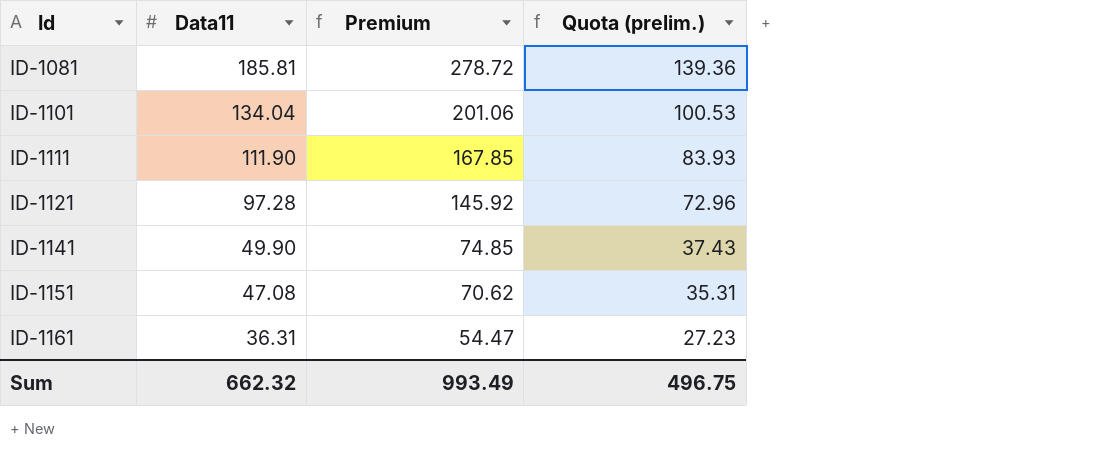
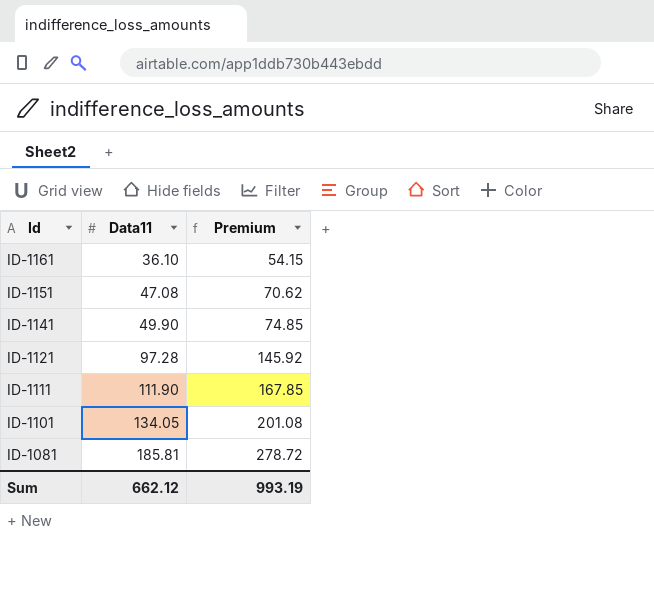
row order: Id ascending -> Id descending
column Quota (prelim.) | formula: [Data11] * 0.75 -> none
ID-1161 | Data11: 36.31 -> 36.10
ID-1161 | Premium: 54.47 -> 54.15
ID-1101 | Data11: 134.04 -> 134.05
ID-1101 | Premium: 201.06 -> 201.08
Sum | Data11: 662.32 -> 662.12
Sum | Premium: 993.49 -> 993.19

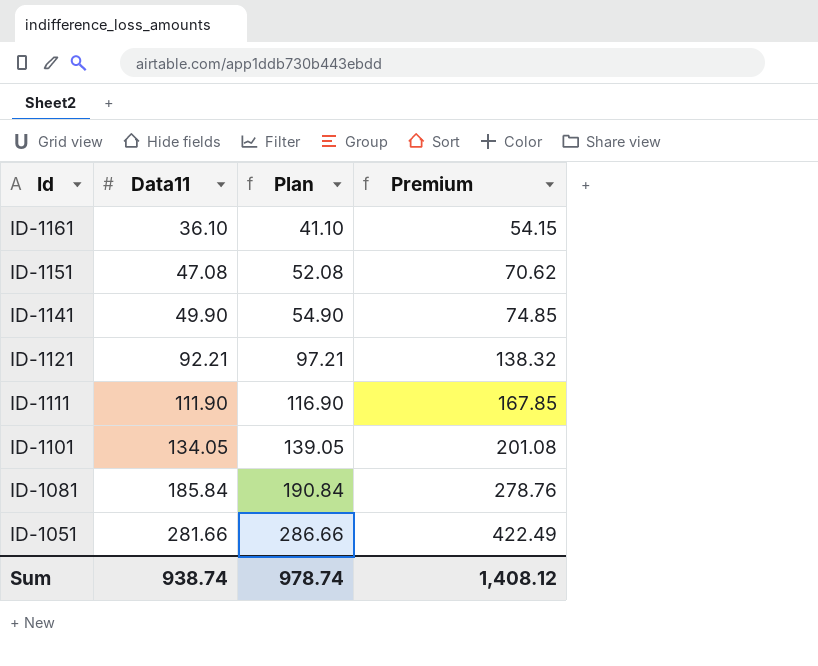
column Plan | formula: none -> [Data11] + 5
ID-1121 | Data11: 97.28 -> 92.21
ID-1121 | Premium: 145.92 -> 138.32
ID-1081 | Data11: 185.81 -> 185.84
ID-1081 | Premium: 278.72 -> 278.76
row ID-1051: none -> 281.66 | 286.66 | 422.49
Sum | Data11: 662.12 -> 938.74
Sum | Premium: 993.19 -> 1,408.12

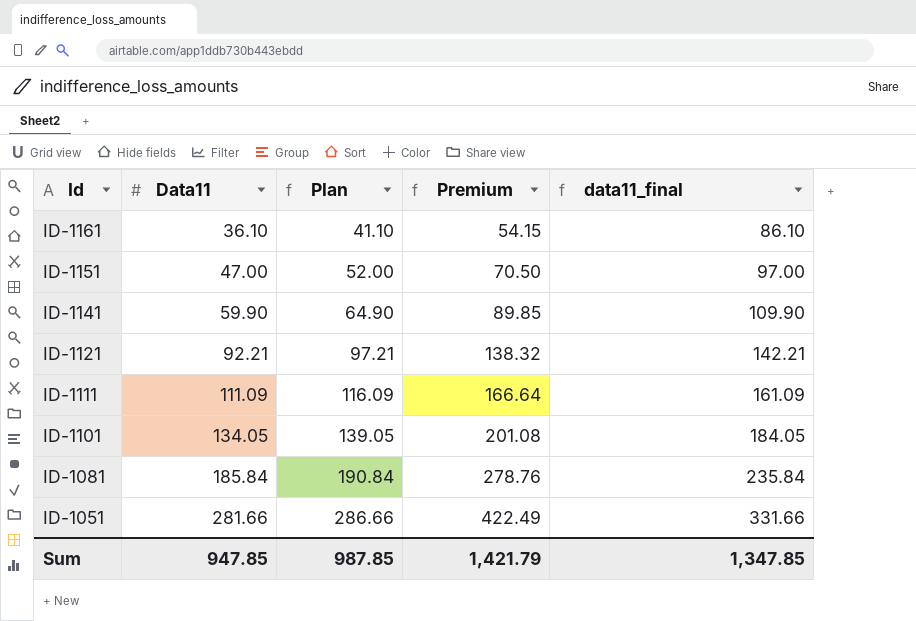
column data11_final | formula: none -> [Data11] + 50
ID-1151 | Data11: 47.08 -> 47.00
ID-1151 | Plan: 52.08 -> 52.00
ID-1151 | Premium: 70.62 -> 70.50
ID-1141 | Data11: 49.90 -> 59.90
ID-1141 | Plan: 54.90 -> 64.90
ID-1141 | Premium: 74.85 -> 89.85
ID-1111 | Data11: 111.90 -> 111.09
ID-1111 | Plan: 116.90 -> 116.09
ID-1111 | Premium: 167.85 -> 166.64
Sum | Data11: 938.74 -> 947.85
Sum | Plan: 978.74 -> 987.85
Sum | Premium: 1,408.12 -> 1,421.79

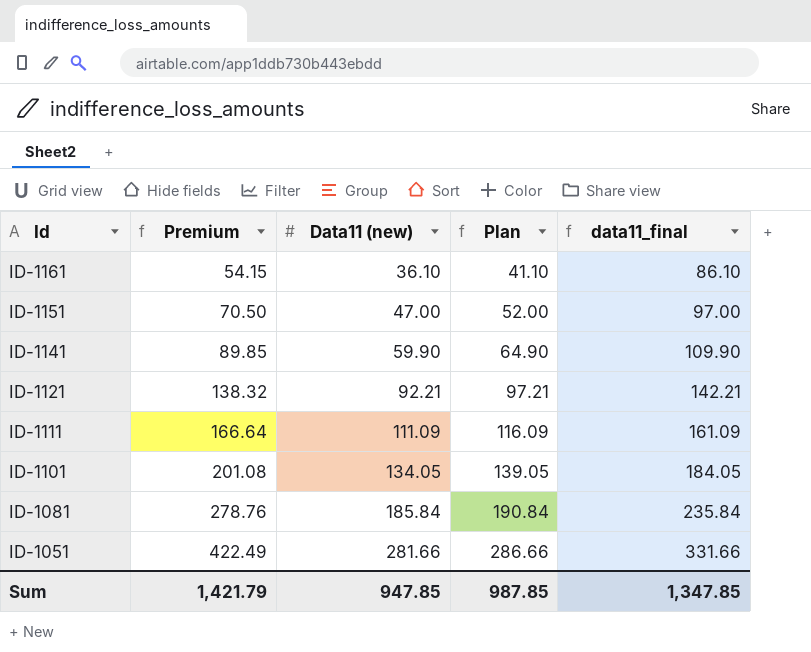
column Premium | position: 4 -> 2
column name: Data11 -> Data11 (new)

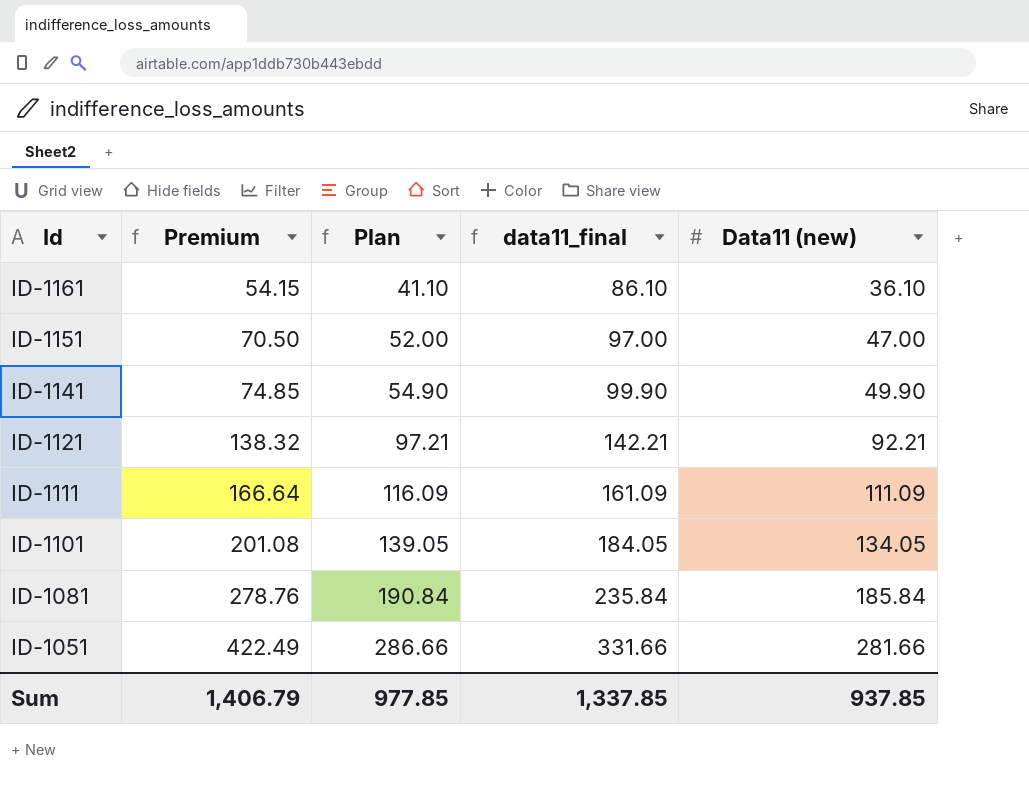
column Data11 (new) | position: 3 -> 5
ID-1141 | Premium: 89.85 -> 74.85
ID-1141 | Plan: 64.90 -> 54.90
ID-1141 | data11_final: 109.90 -> 99.90
ID-1141 | Data11 (new): 59.90 -> 49.90
Sum | Premium: 1,421.79 -> 1,406.79
Sum | Plan: 987.85 -> 977.85
Sum | data11_final: 1,347.85 -> 1,337.85
Sum | Data11 (new): 947.85 -> 937.85

